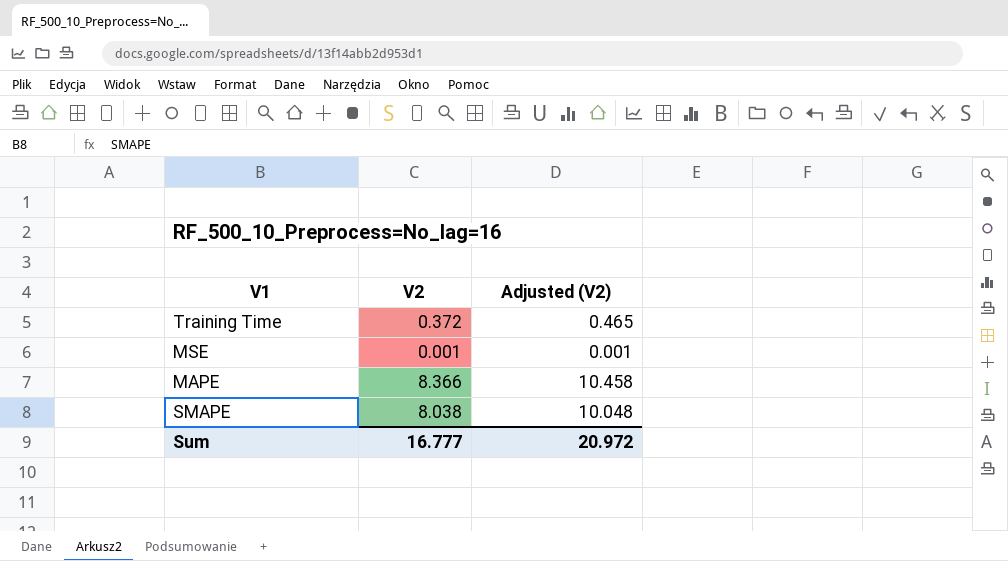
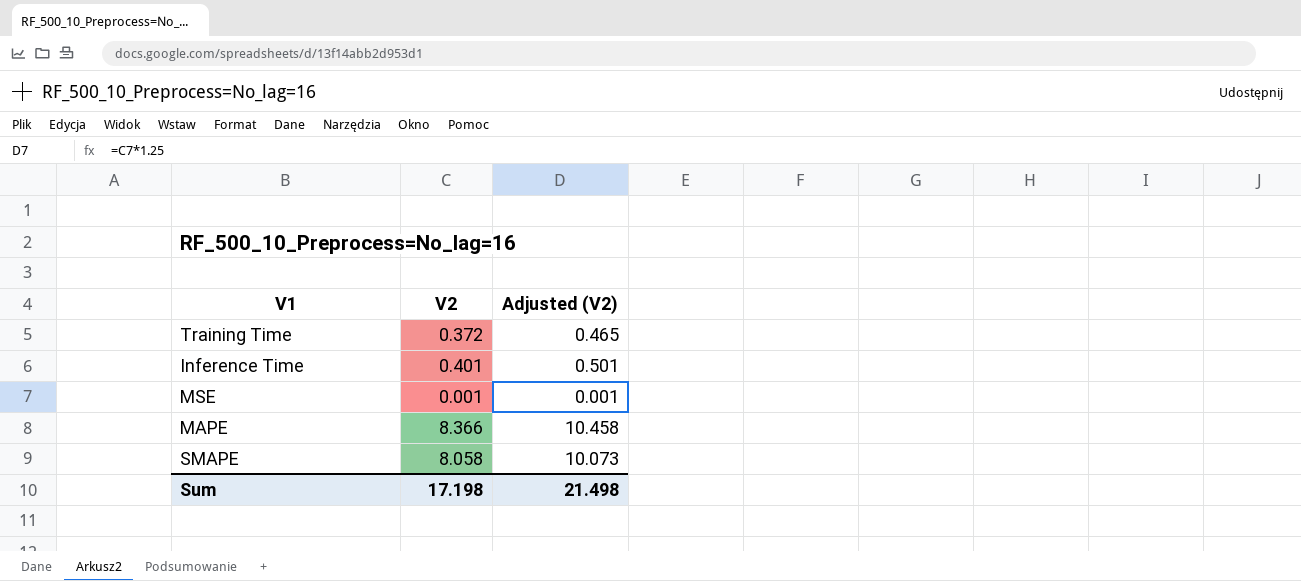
row Inference Time: none -> 0.401 | 0.501
SMAPE | V2: 8.038 -> 8.058
SMAPE | Adjusted (V2): 10.048 -> 10.073
Sum | V2: 16.777 -> 17.198
Sum | Adjusted (V2): 20.972 -> 21.498

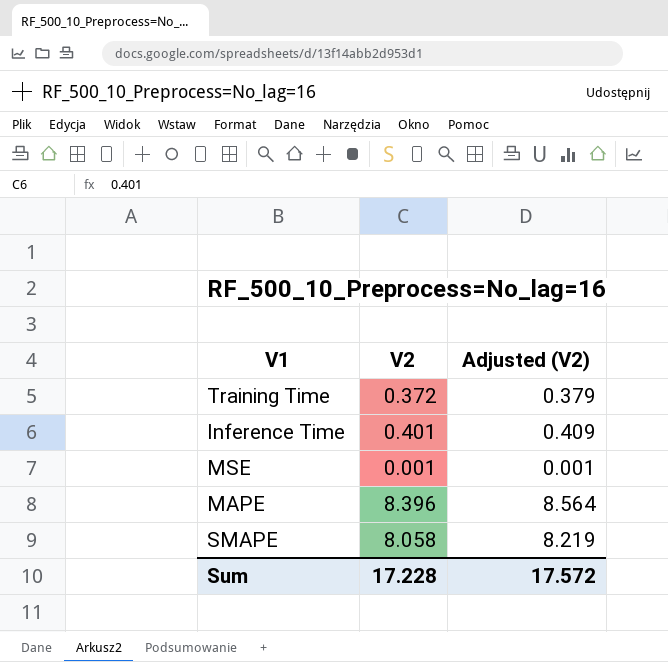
column Adjusted (V2) | formula: [V2] * 1.25 -> [V2] * 1.02
MAPE | V2: 8.366 -> 8.396
Sum | V2: 17.198 -> 17.228
Sum | Adjusted (V2): 21.498 -> 17.572

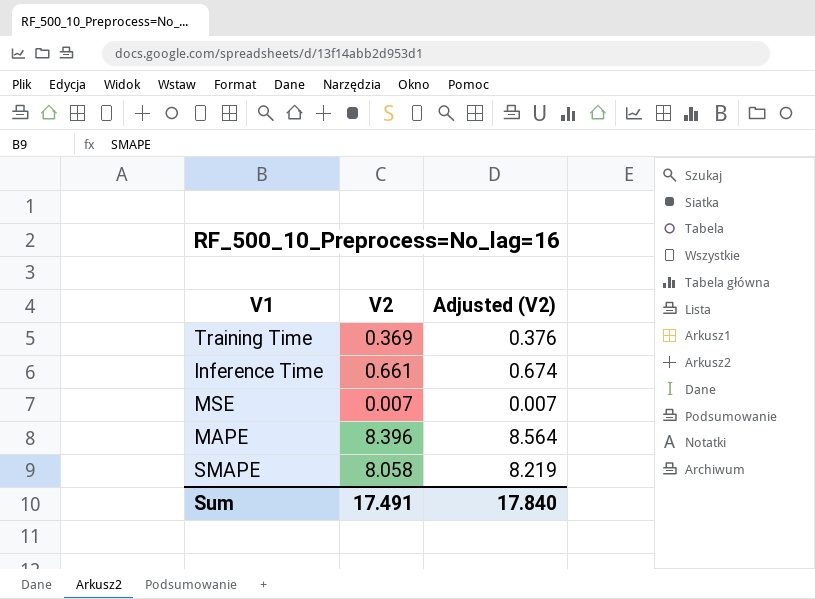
Training Time | V2: 0.372 -> 0.369
Training Time | Adjusted (V2): 0.379 -> 0.376
Inference Time | V2: 0.401 -> 0.661
Inference Time | Adjusted (V2): 0.409 -> 0.674
MSE | V2: 0.001 -> 0.007
MSE | Adjusted (V2): 0.001 -> 0.007
Sum | V2: 17.228 -> 17.491
Sum | Adjusted (V2): 17.572 -> 17.840

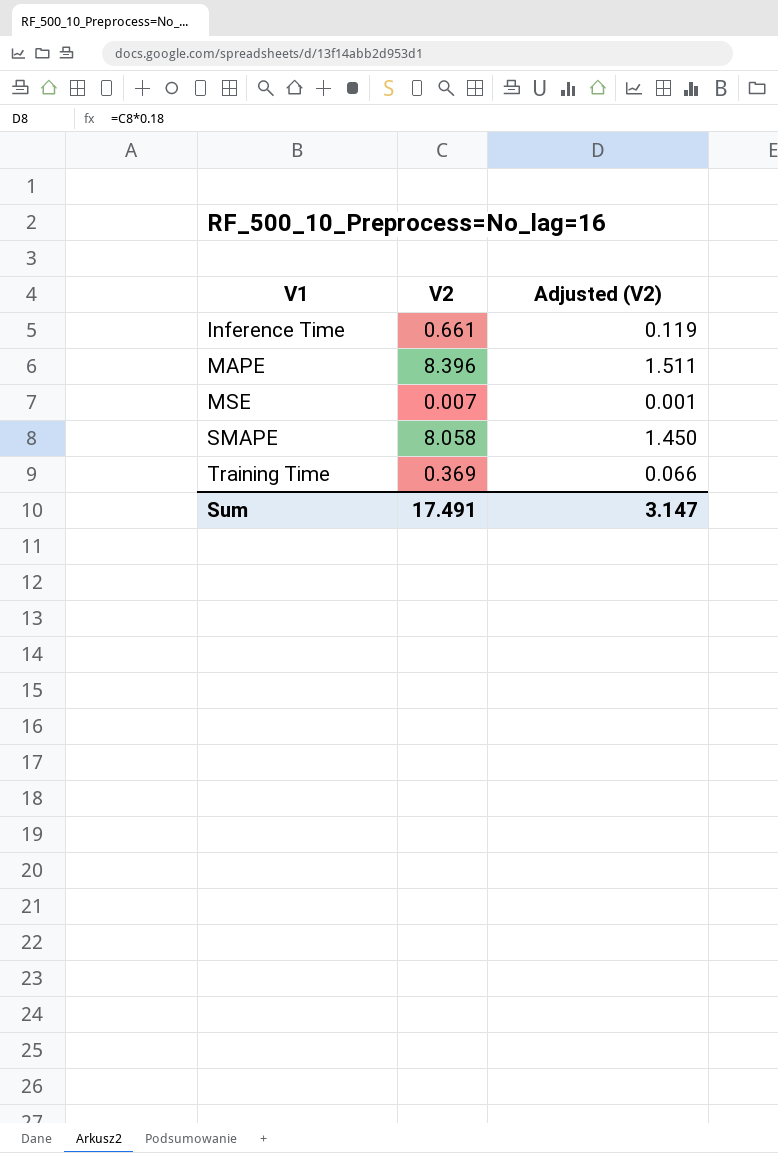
row order: none -> V1 ascending
column Adjusted (V2) | formula: [V2] * 1.02 -> [V2] * 0.18
Sum | Adjusted (V2): 17.840 -> 3.147

